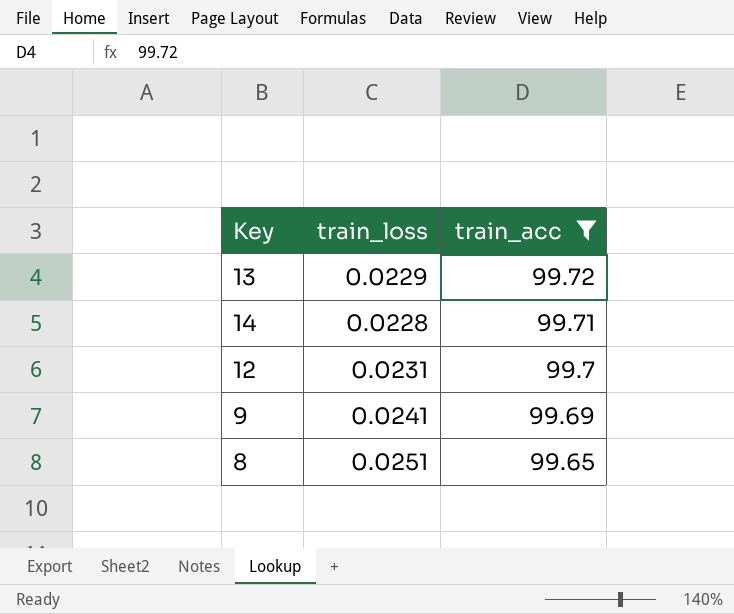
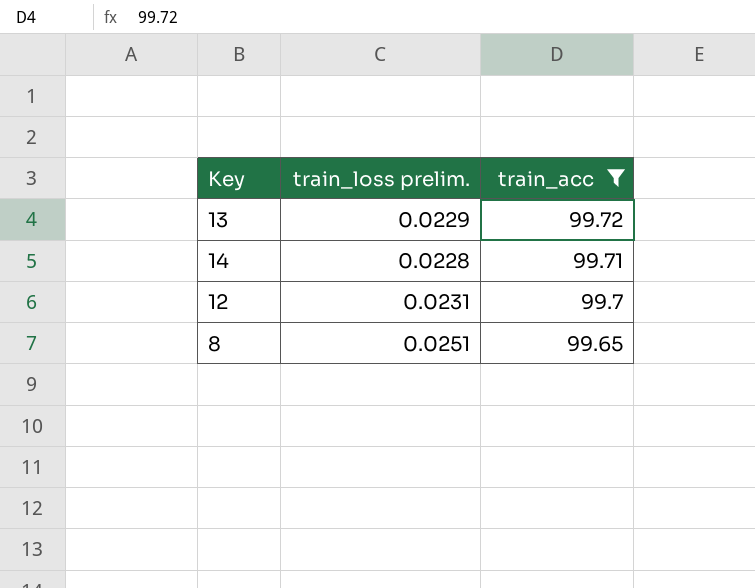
column name: train_loss -> train_loss prelim.
row 9: 0.0241 | 99.69 -> none

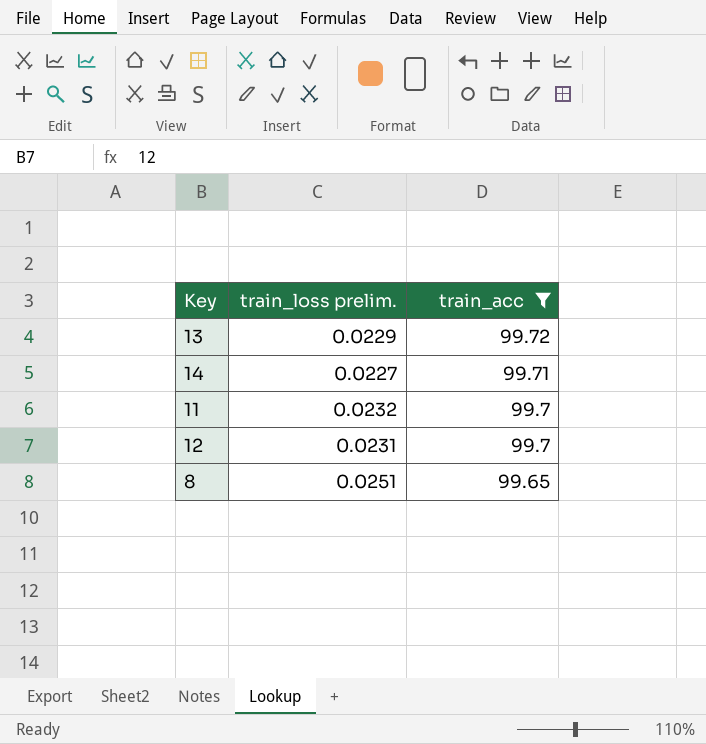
14 | train_loss prelim.: 0.0228 -> 0.0227
row 11: none -> 0.0232 | 99.7

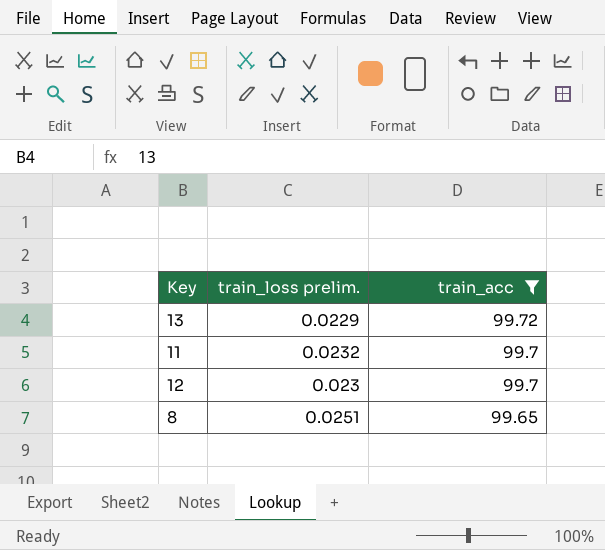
row 14: 0.0227 | 99.71 -> none
12 | train_loss prelim.: 0.0231 -> 0.023

